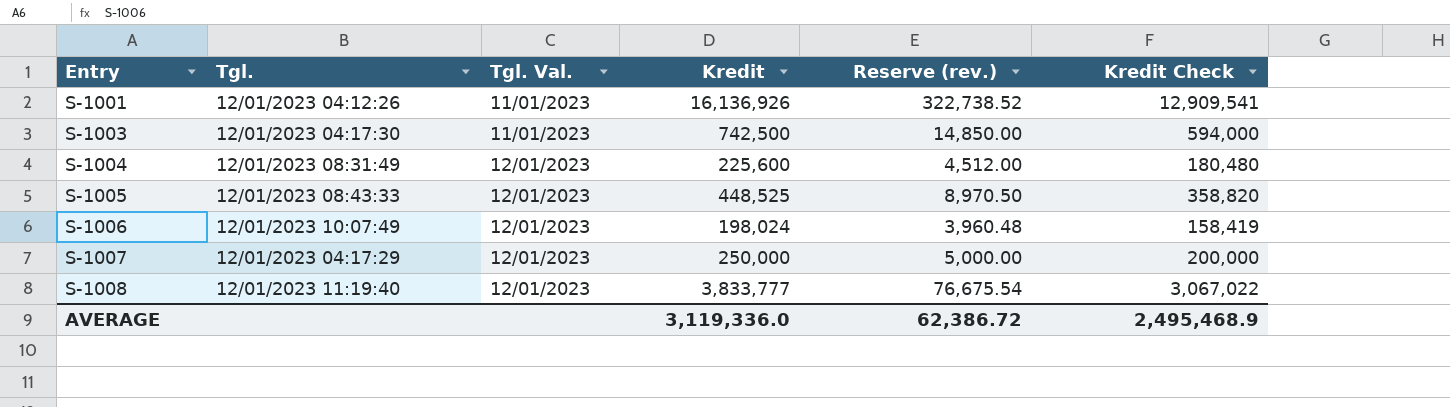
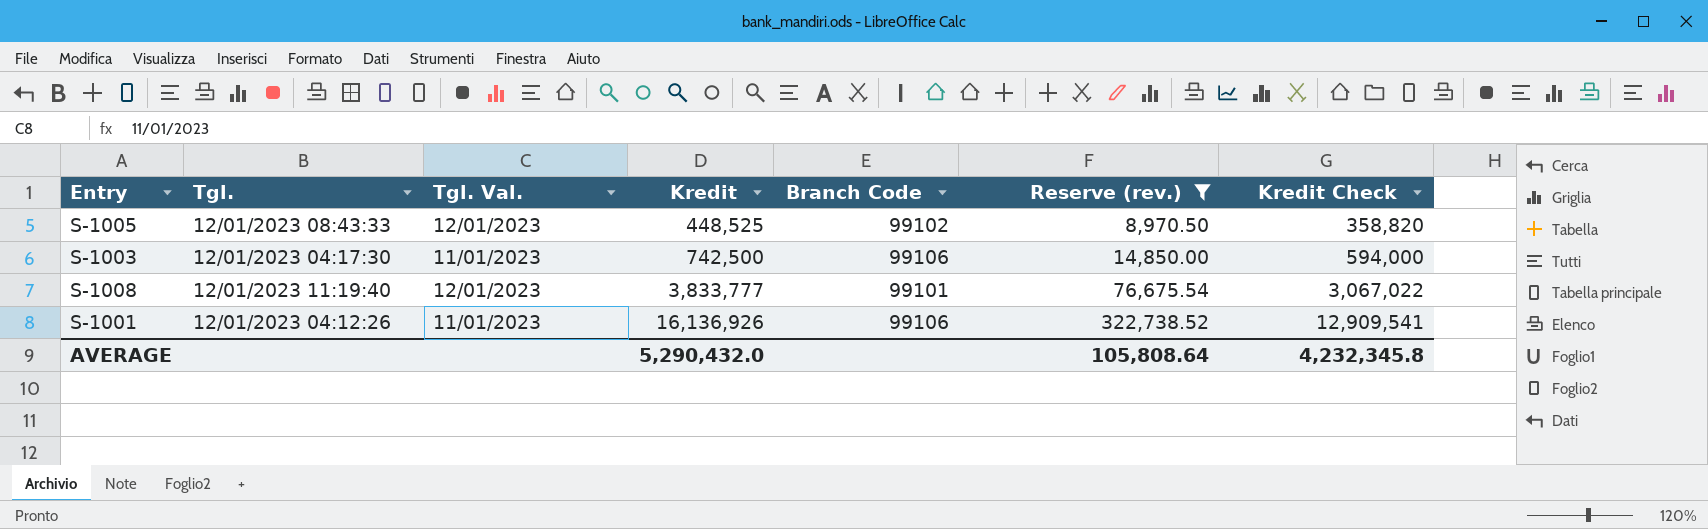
filter: none -> Reserve (rev.) >= 8,970.50
row order: Entry ascending -> Kredit ascending
column Branch Code | position: none -> 5
AVERAGE | Kredit: 3,119,336.0 -> 5,290,432.0
AVERAGE | Reserve (rev.): 62,386.72 -> 105,808.64
AVERAGE | Kredit Check: 2,495,468.9 -> 4,232,345.8

